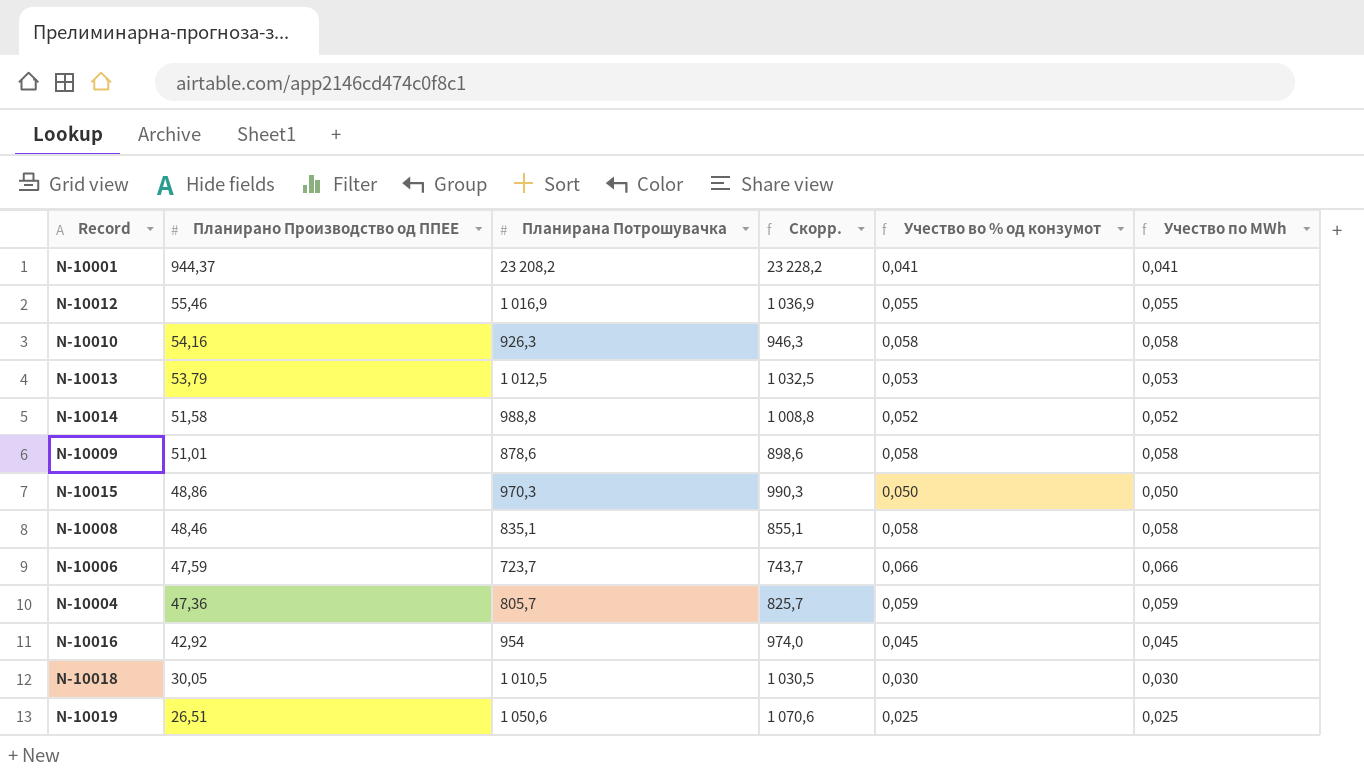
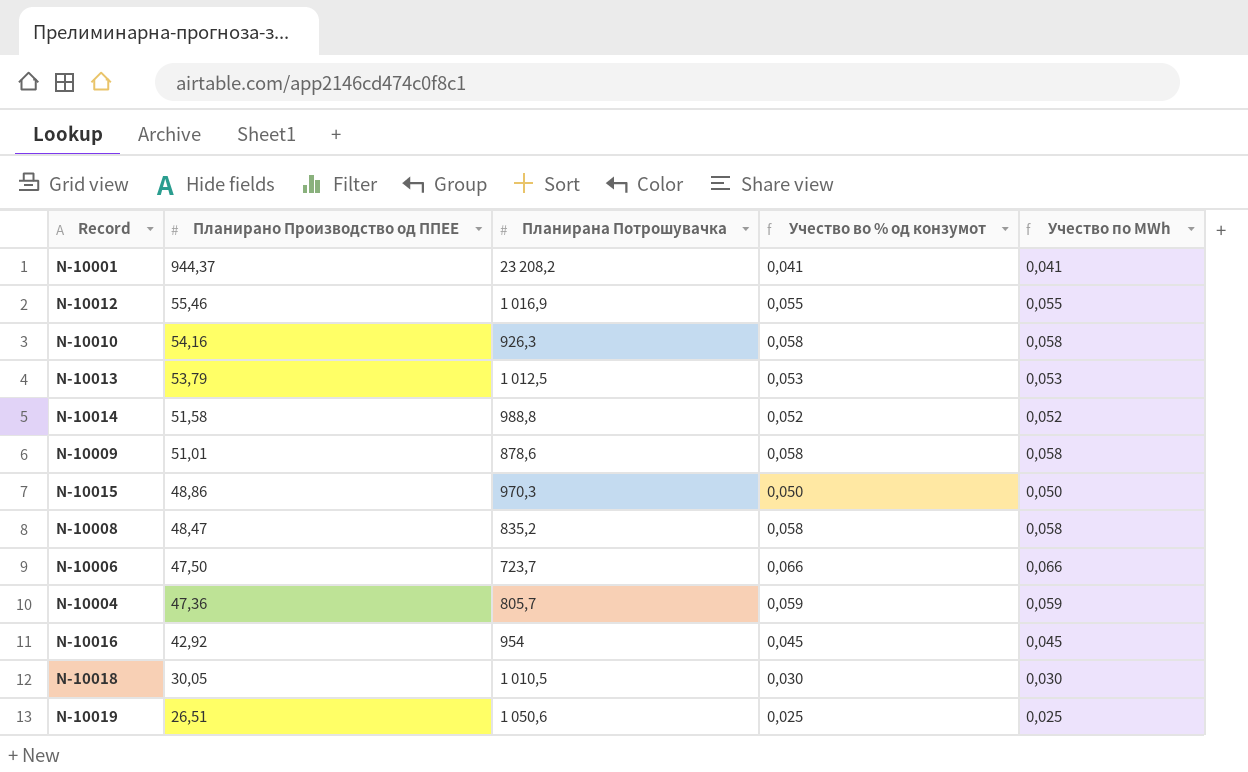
column Скорр. | formula: [Планирана Потрошувачка] + 20 -> none
N-10008 | Планирано Производство од ППЕЕ: 48,46 -> 48,47
N-10008 | Планирана Потрошувачка: 835,1 -> 835,2
N-10006 | Планирано Производство од ППЕЕ: 47,59 -> 47,50

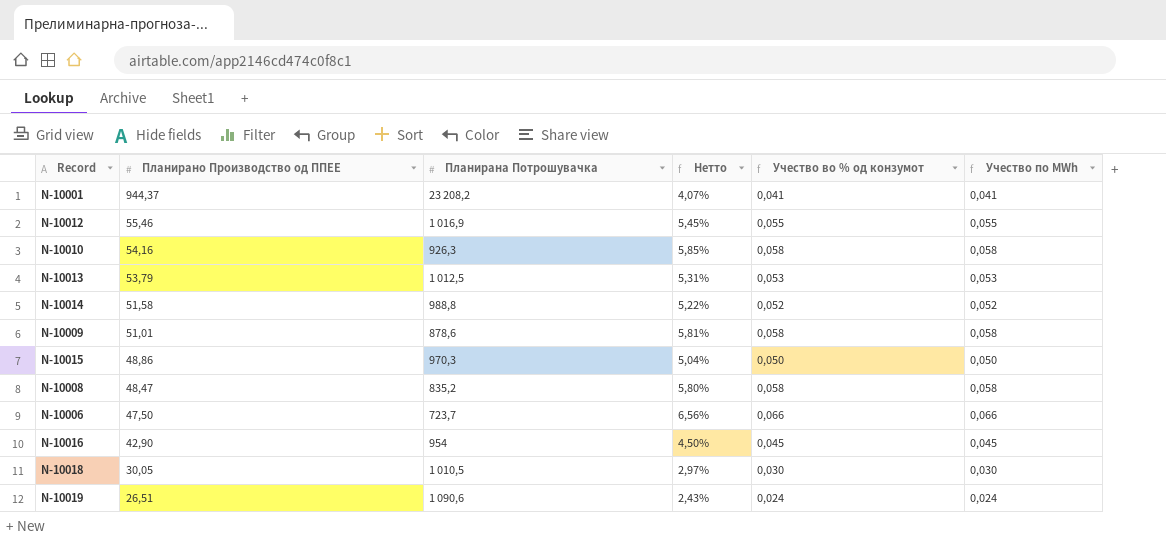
column Нетто | formula: none -> [Планирано Производство од ППЕЕ] / [Планирана Потрошувачка]
row N-10004: 47,36 | 805,7 | 0,059 | 0,059 -> none
N-10016 | Планирано Производство од ППЕЕ: 42,92 -> 42,90
N-10019 | Планирана Потрошувачка: 1 050,6 -> 1 090,6
N-10019 | Учество во % од конзумот: 0,025 -> 0,024
N-10019 | Учество по MWh: 0,025 -> 0,024

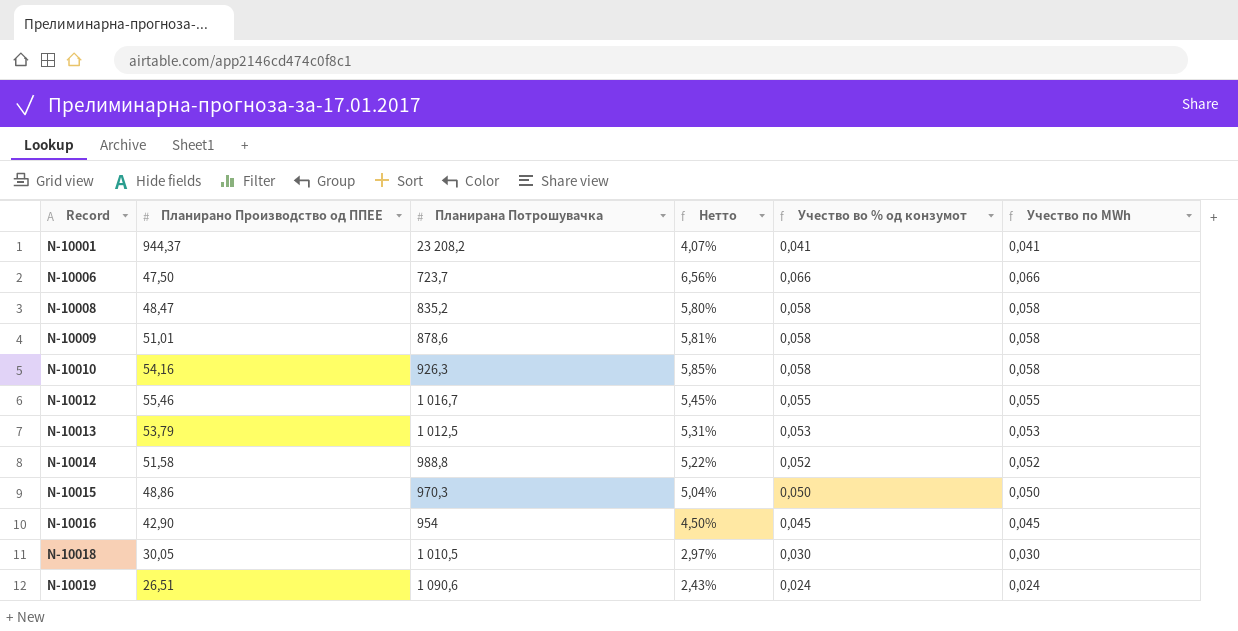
row order: Планирано Производство од ППЕЕ descending -> Record ascending
N-10012 | Планирана Потрошувачка: 1 016,9 -> 1 016,7

